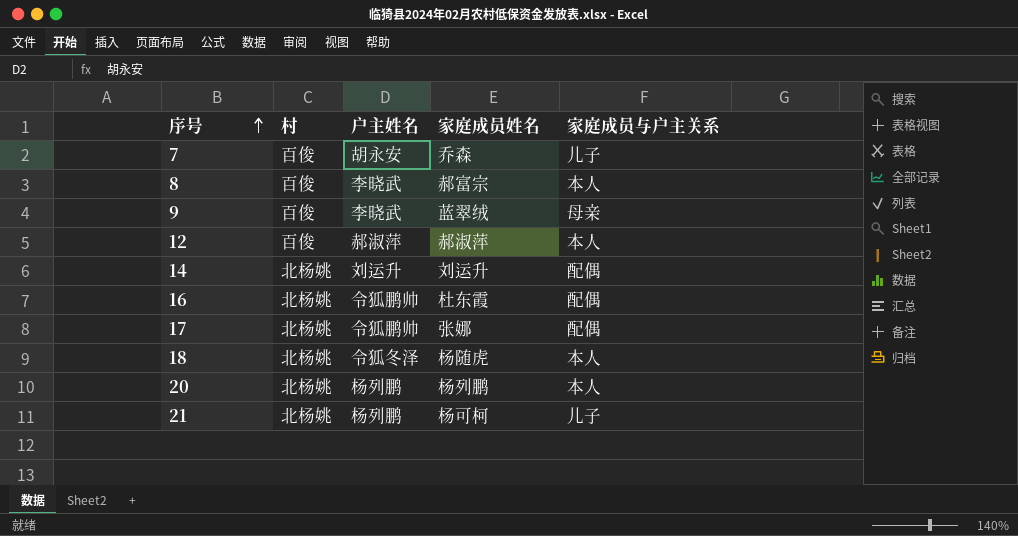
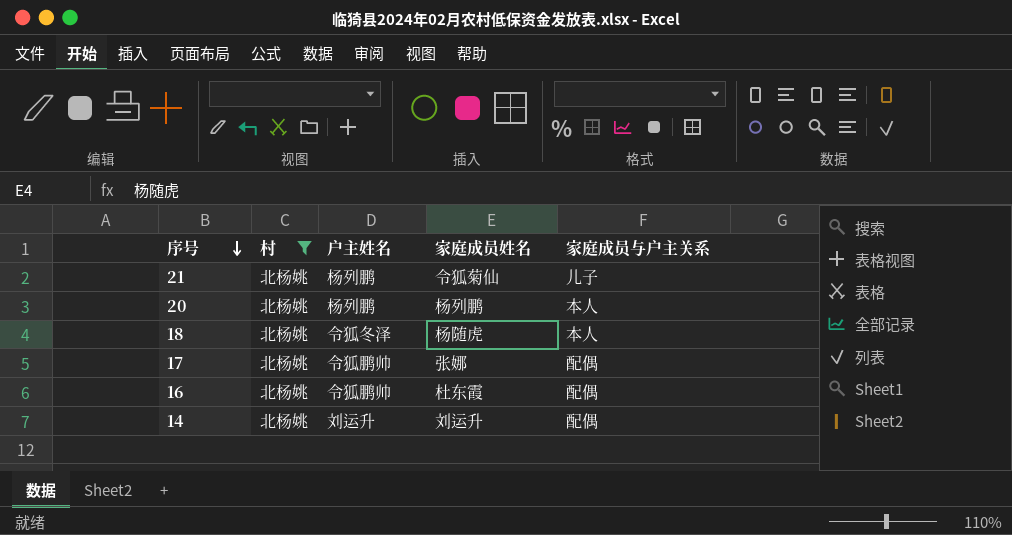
filter: none -> 村 = 北杨姚
row order: 序号 ascending -> 序号 descending
21 | 家庭成员姓名: 杨可柯 -> 令狐菊仙

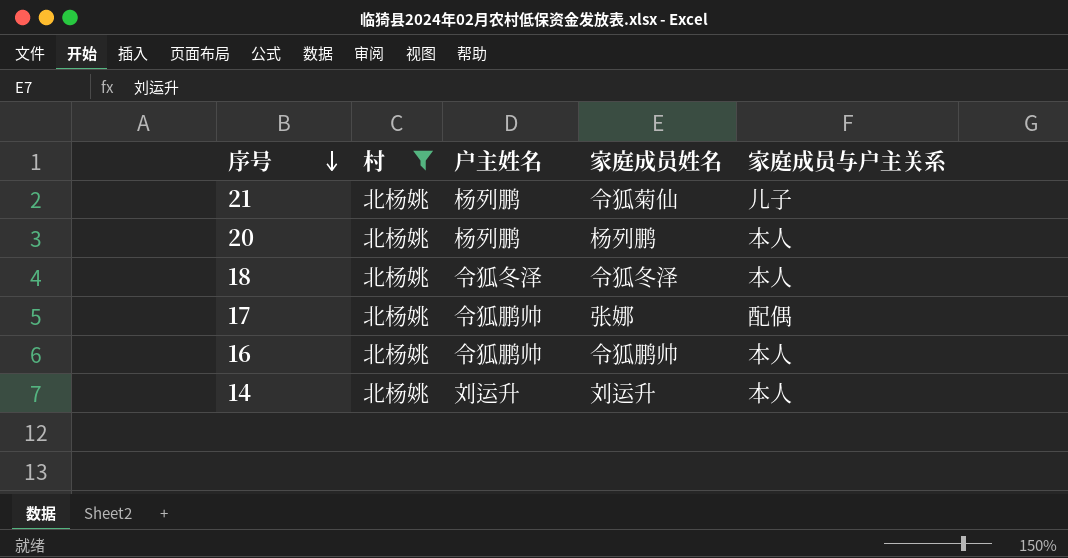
18 | 家庭成员姓名: 杨随虎 -> 令狐冬泽
16 | 家庭成员姓名: 杜东霞 -> 令狐鹏帅
16 | 家庭成员与户主关系: 配偶 -> 本人
14 | 家庭成员与户主关系: 配偶 -> 本人

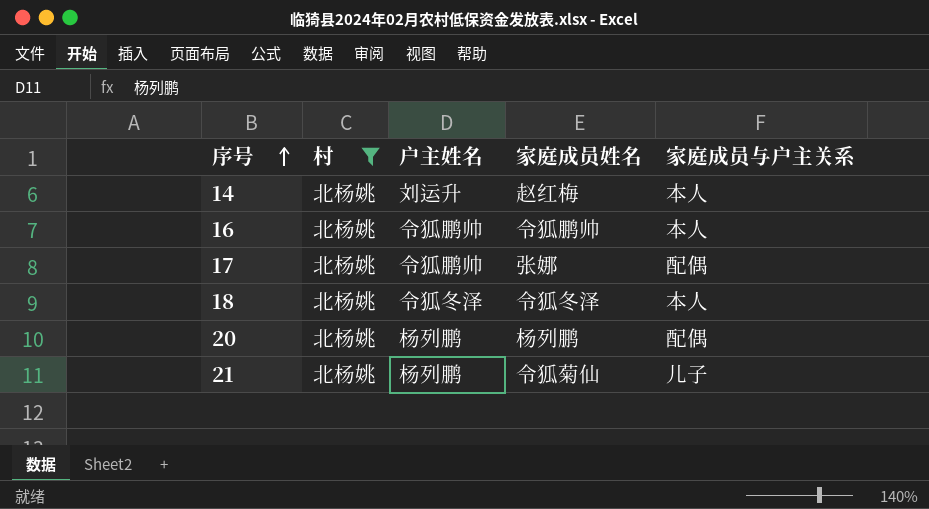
row order: 序号 descending -> 序号 ascending
14 | 家庭成员姓名: 刘运升 -> 赵红梅
20 | 家庭成员与户主关系: 本人 -> 配偶

